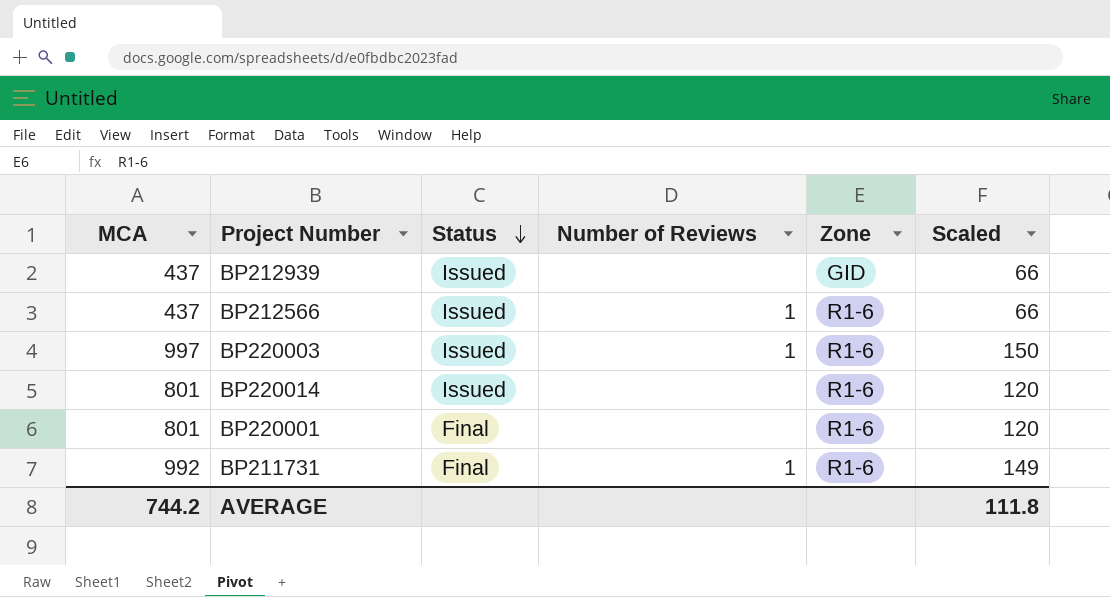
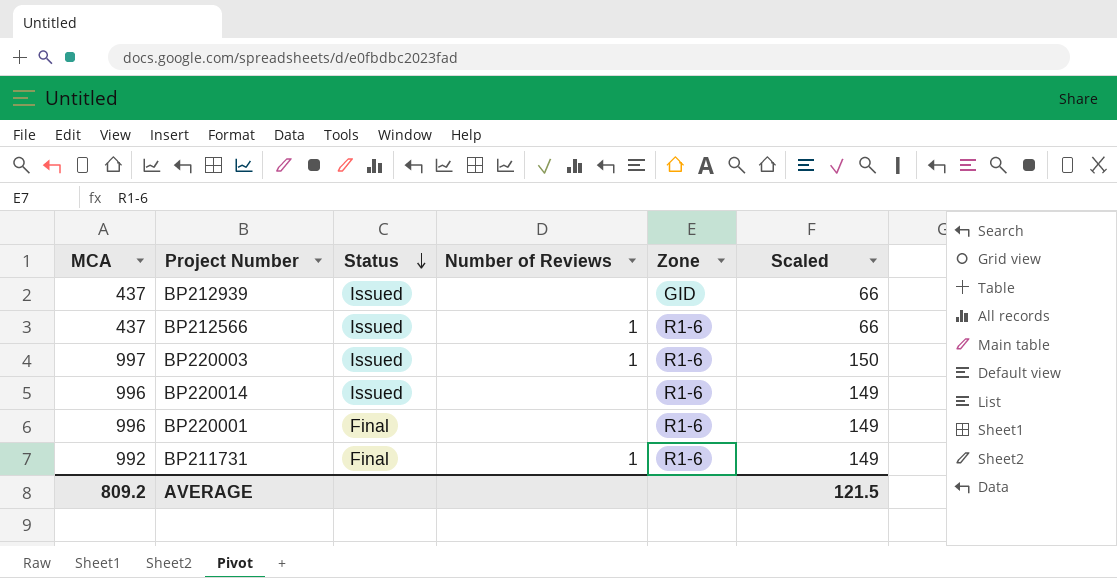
BP220014 | MCA: 801 -> 996
BP220014 | Scaled: 120 -> 149
BP220001 | MCA: 801 -> 996
BP220001 | Scaled: 120 -> 149
AVERAGE | MCA: 744.2 -> 809.2
AVERAGE | Scaled: 111.8 -> 121.5

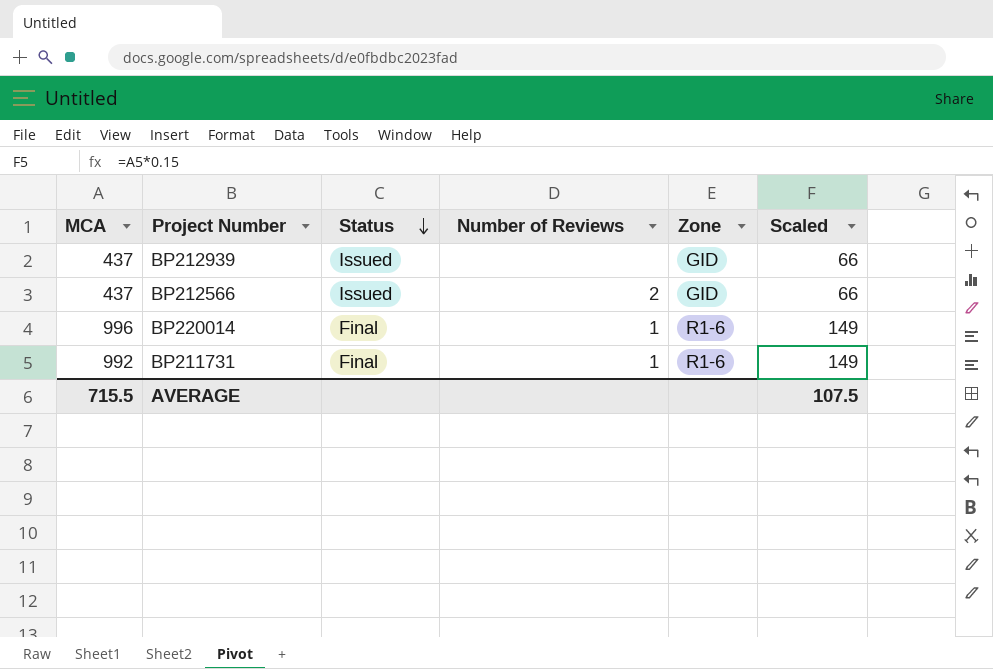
row BP220003: 997 | Issued | 1 | R1-6 | 150 -> none
row BP220001: 996 | Final | none | R1-6 | 149 -> none
BP212566 | Number of Reviews: 1 -> 2
BP212566 | Zone: R1-6 -> GID
BP220014 | Status: Issued -> Final
BP220014 | Number of Reviews: none -> 1
AVERAGE | MCA: 809.2 -> 715.5
AVERAGE | Scaled: 121.5 -> 107.5

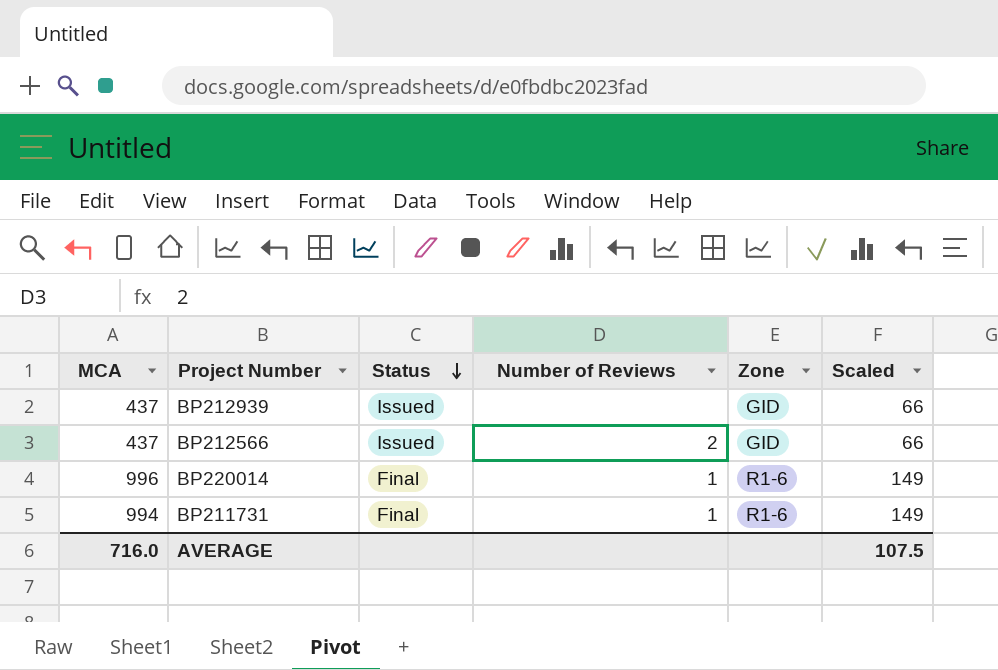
BP211731 | MCA: 992 -> 994
AVERAGE | MCA: 715.5 -> 716.0

